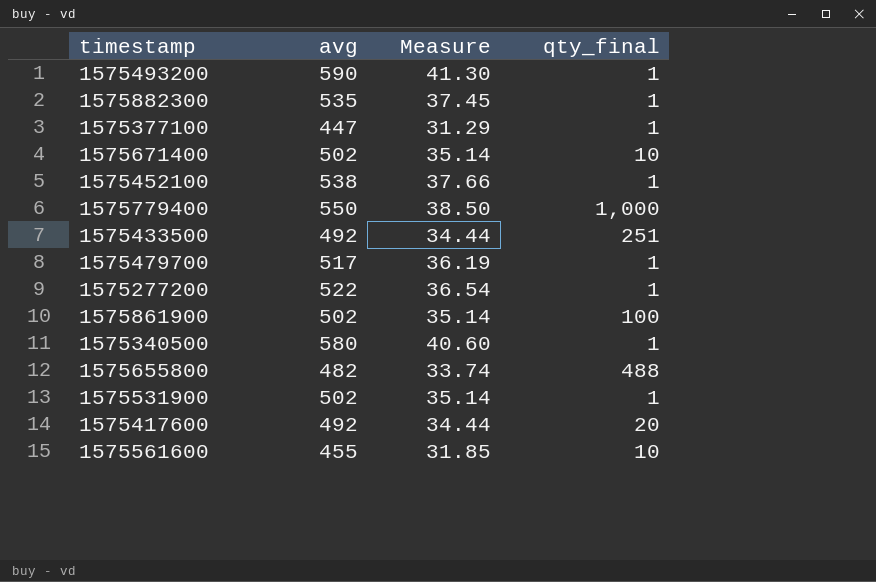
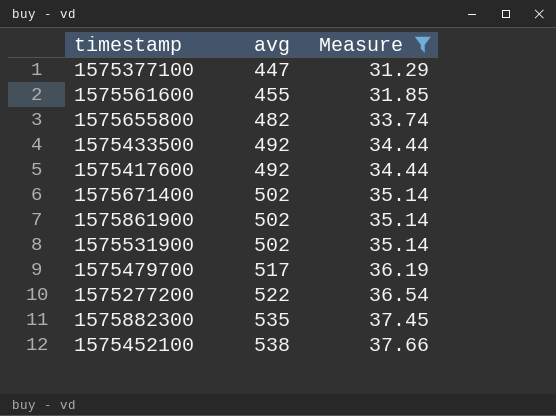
filter: none -> Measure <= 37.66
row order: none -> avg ascending
column qty_final | position: 4 -> none

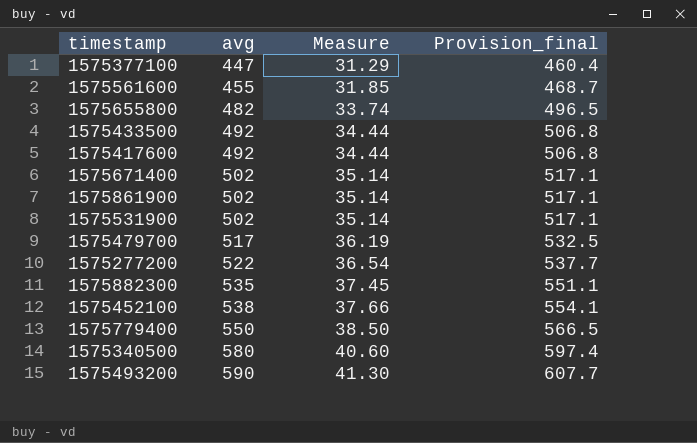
filter: Measure <= 37.66 -> none
column Provision_final | formula: none -> [avg] * 1.03

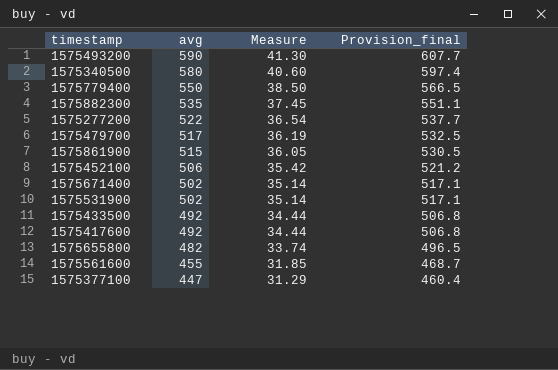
row order: avg ascending -> avg descending
1575861900 | avg: 502 -> 515
1575861900 | Measure: 35.14 -> 36.05
1575861900 | Provision_final: 517.1 -> 530.5
1575452100 | avg: 538 -> 506
1575452100 | Measure: 37.66 -> 35.42
1575452100 | Provision_final: 554.1 -> 521.2

